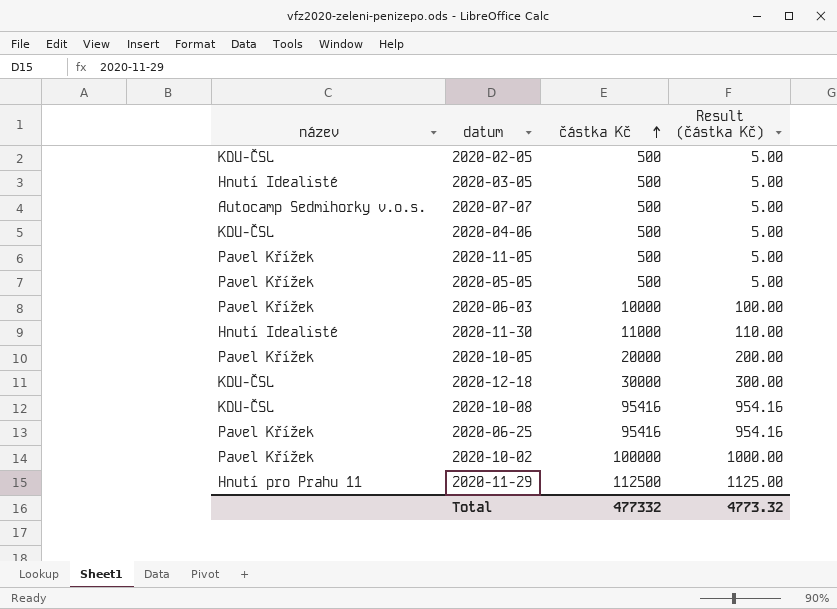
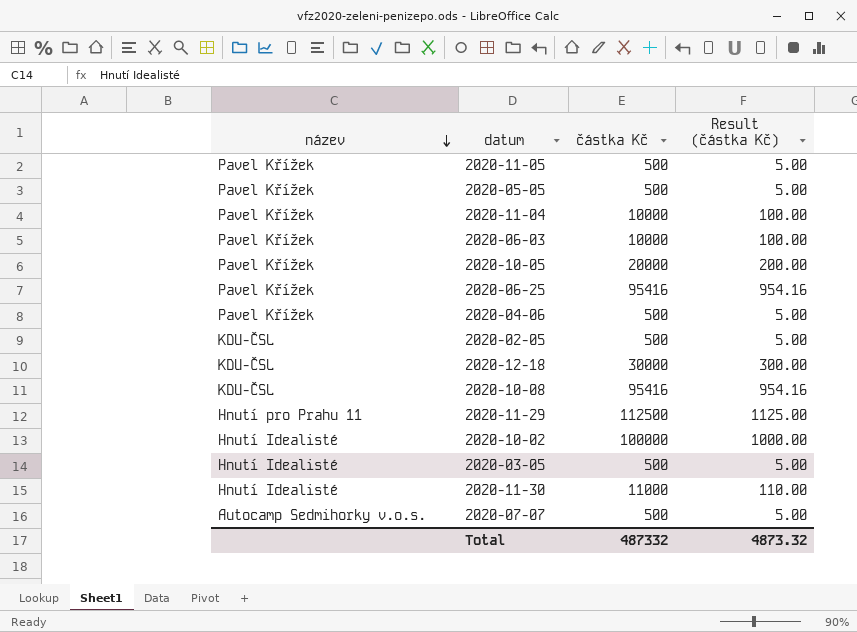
row order: částka Kč ascending -> název descending
row 2020-11-04: none -> Pavel Křížek | 10000 | 100.00
2020-04-06 | název: KDU-ČSL -> Pavel Křížek
2020-10-02 | název: Pavel Křížek -> Hnutí Idealisté
Total | částka Kč: 477332 -> 487332
Total | Result (částka Kč): 4773.32 -> 4873.32

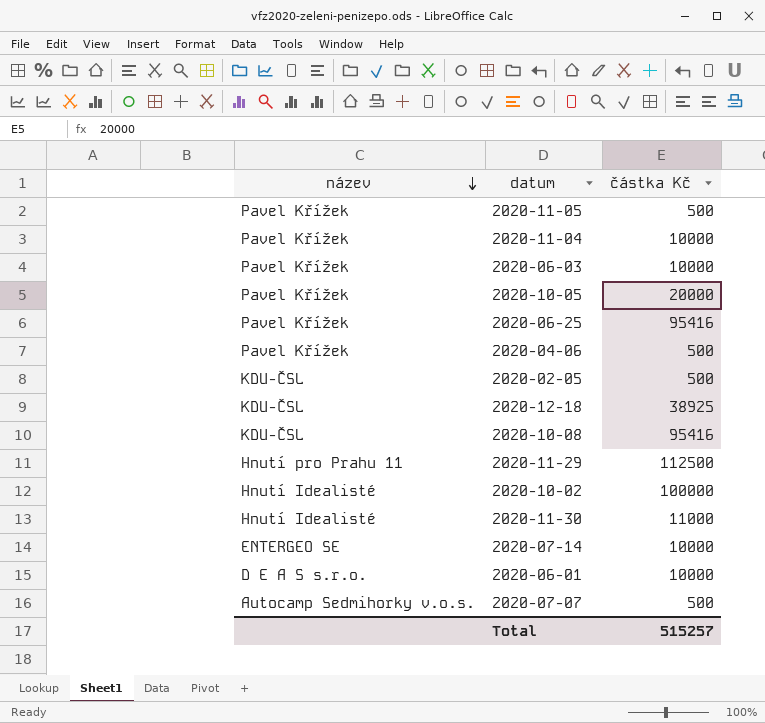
column Result (částka Kč) | formula: [částka Kč] * 0.01 -> none
row 2020-05-05: Pavel Křížek | 500 | 5.00 -> none
row 2020-03-05: Hnutí Idealisté | 500 | 5.00 -> none
2020-12-18 | částka Kč: 30000 -> 38925
row 2020-07-14: none -> ENTERGEO SE | 10000
row 2020-06-01: none -> D E A S s.r.o. | 10000
Total | částka Kč: 487332 -> 515257

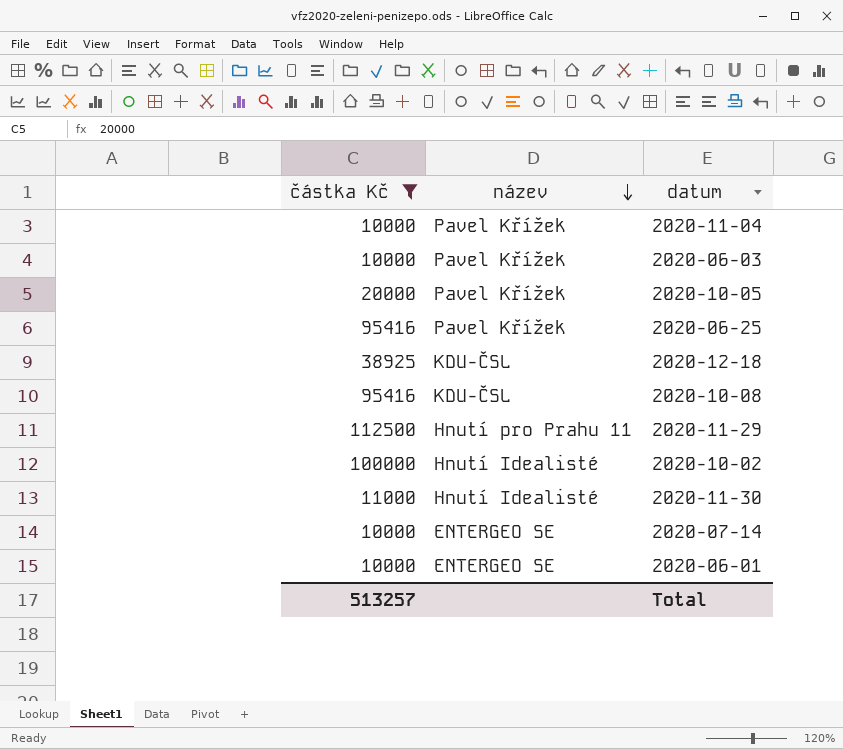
filter: none -> částka Kč != 500
column částka Kč | position: 3 -> 1
2020-06-01 | název: D E A S s.r.o. -> ENTERGEO SE
Total | částka Kč: 515257 -> 513257

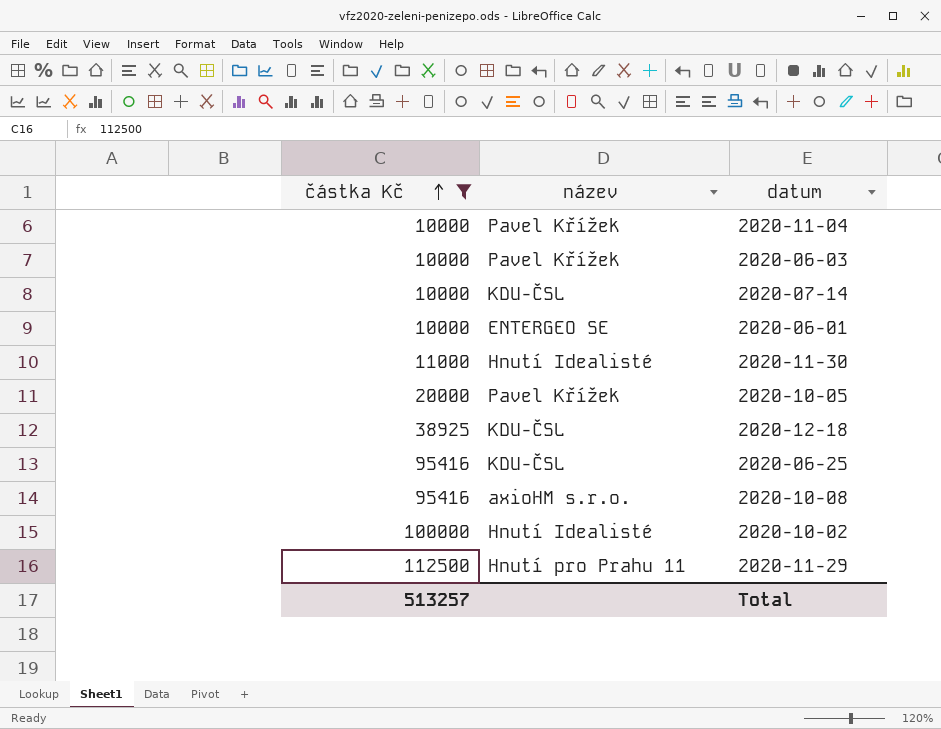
row order: název descending -> částka Kč ascending
2020-07-14 | název: ENTERGEO SE -> KDU-ČSL
2020-06-25 | název: Pavel Křížek -> KDU-ČSL
2020-10-08 | název: KDU-ČSL -> axioHM s.r.o.

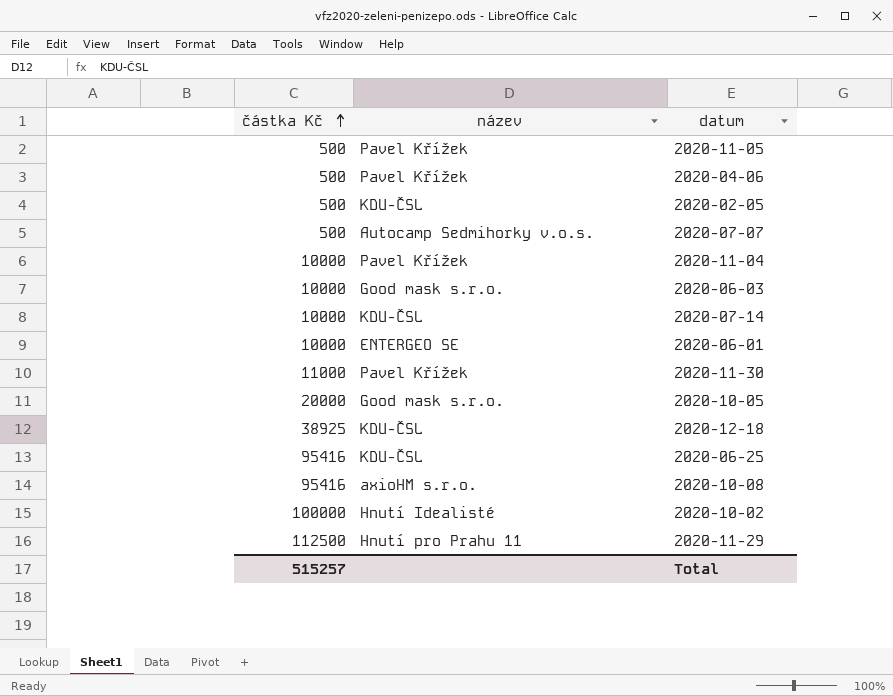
filter: částka Kč != 500 -> none
2020-06-03 | název: Pavel Křížek -> Good mask s.r.o.
2020-11-30 | název: Hnutí Idealisté -> Pavel Křížek
2020-10-05 | název: Pavel Křížek -> Good mask s.r.o.
Total | částka Kč: 513257 -> 515257

